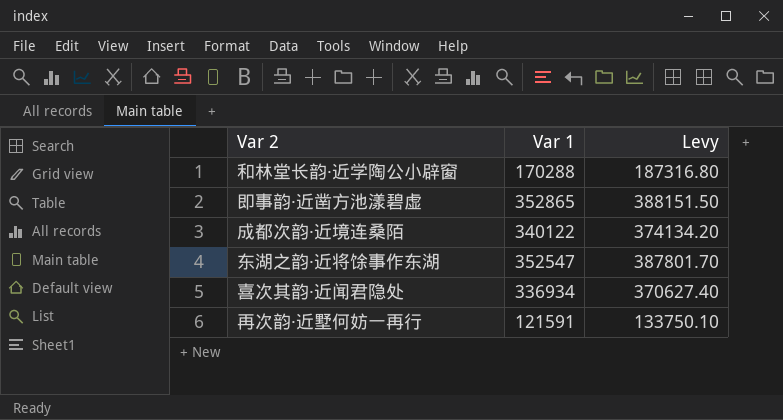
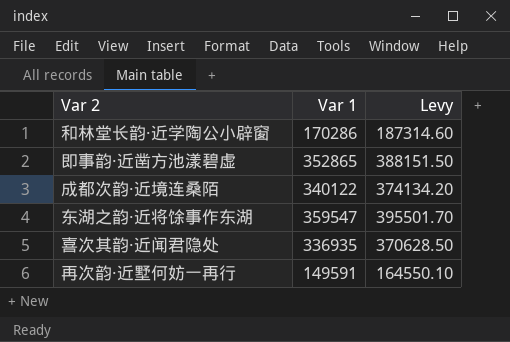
和林堂长韵·近学陶公小辟窗 | Var 1: 170288 -> 170286
和林堂长韵·近学陶公小辟窗 | Levy: 187316.80 -> 187314.60
东湖之韵·近将馀事作东湖 | Var 1: 352547 -> 359547
东湖之韵·近将馀事作东湖 | Levy: 387801.70 -> 395501.70
喜次其韵·近闻君隐处 | Var 1: 336934 -> 336935
喜次其韵·近闻君隐处 | Levy: 370627.40 -> 370628.50
再次韵·近墅何妨一再行 | Var 1: 121591 -> 149591
再次韵·近墅何妨一再行 | Levy: 133750.10 -> 164550.10

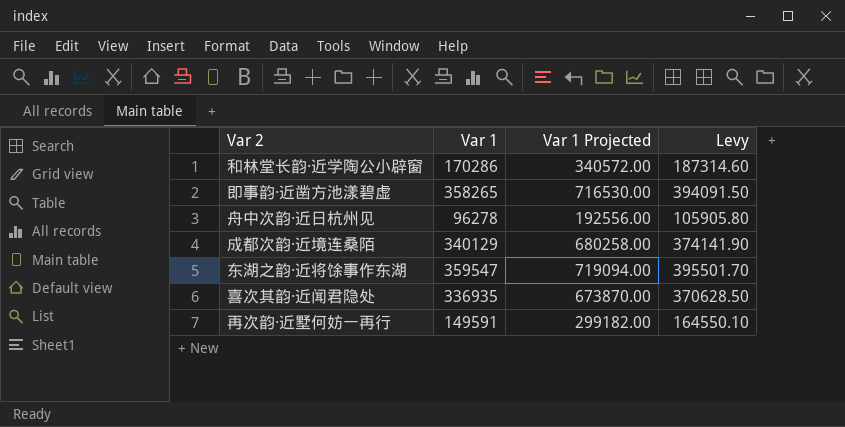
column Var 1 Projected | formula: none -> [Var 1] * 2
即事韵·近凿方池漾碧虚 | Var 1: 352865 -> 358265
即事韵·近凿方池漾碧虚 | Levy: 388151.50 -> 394091.50
row 舟中次韵·近日杭州见: none -> 96278 | 192556.00 | 105905.80
成都次韵·近境连桑陌 | Var 1: 340122 -> 340129
成都次韵·近境连桑陌 | Levy: 374134.20 -> 374141.90

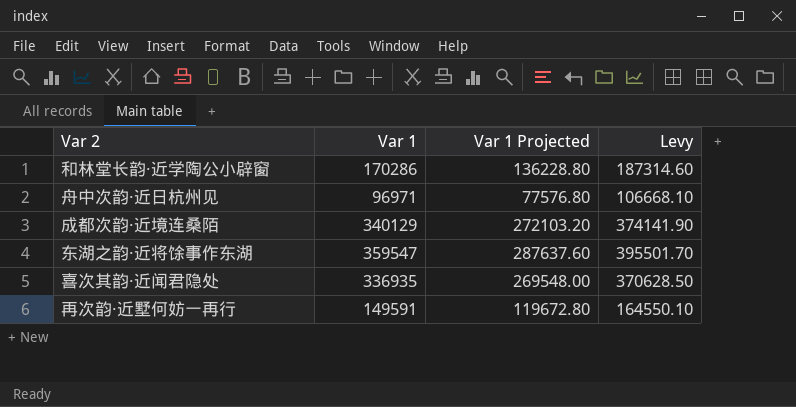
column Var 1 Projected | formula: [Var 1] * 2 -> [Var 1] * 0.8
row 即事韵·近凿方池漾碧虚: 358265 | 716530.00 | 394091.50 -> none
舟中次韵·近日杭州见 | Var 1: 96278 -> 96971
舟中次韵·近日杭州见 | Levy: 105905.80 -> 106668.10

